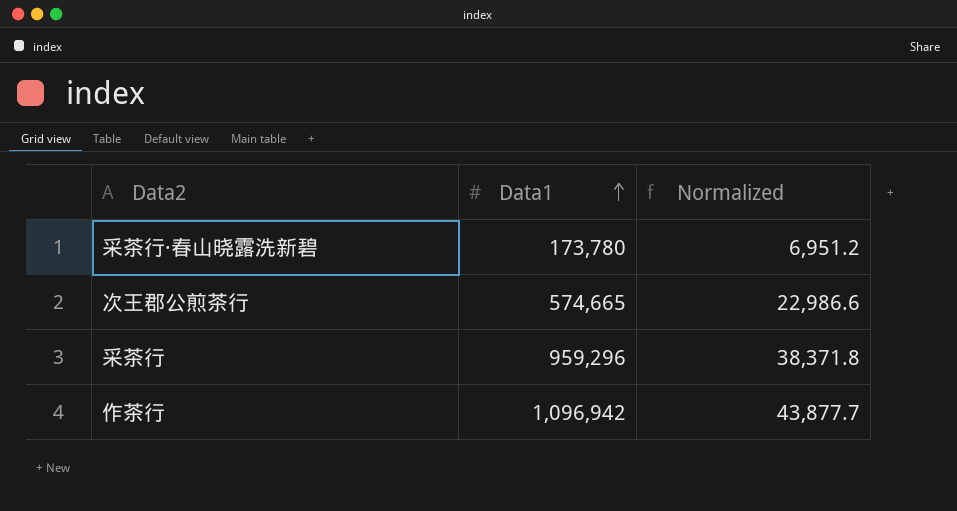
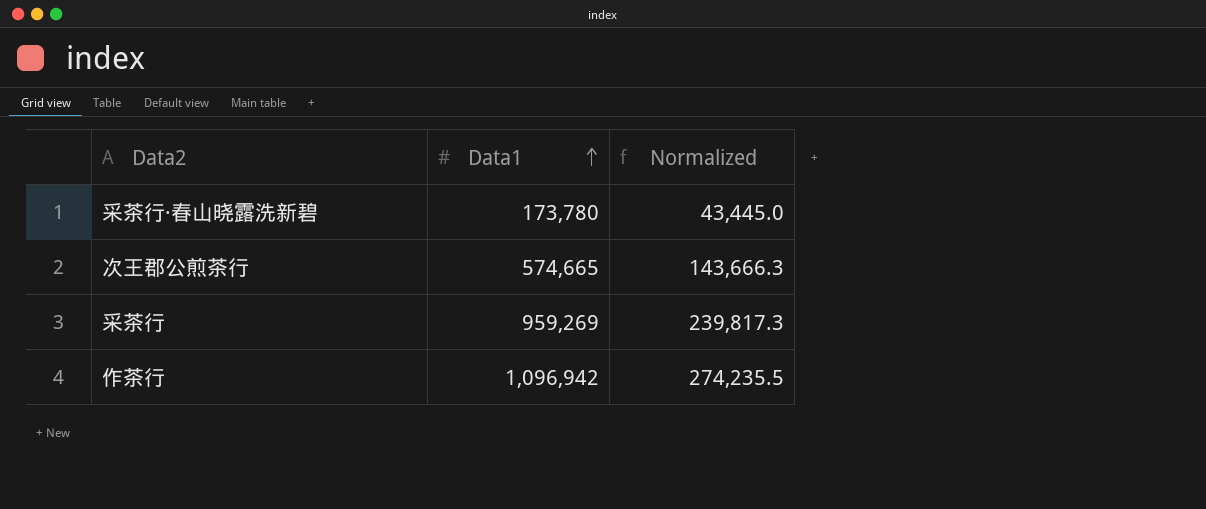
column Normalized | formula: [Data1] * 0.04 -> [Data1] * 0.25
采茶行 | Data1: 959,296 -> 959,269

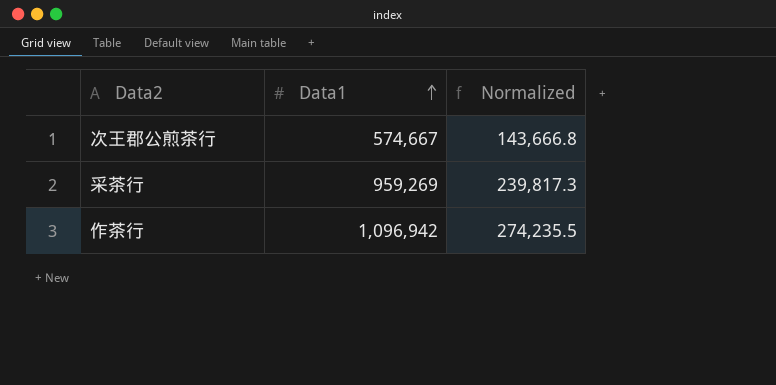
row 采茶行·春山晓露洗新碧: 173,780 | 43,445.0 -> none
次王郡公煎茶行 | Data1: 574,665 -> 574,667
次王郡公煎茶行 | Normalized: 143,666.3 -> 143,666.8

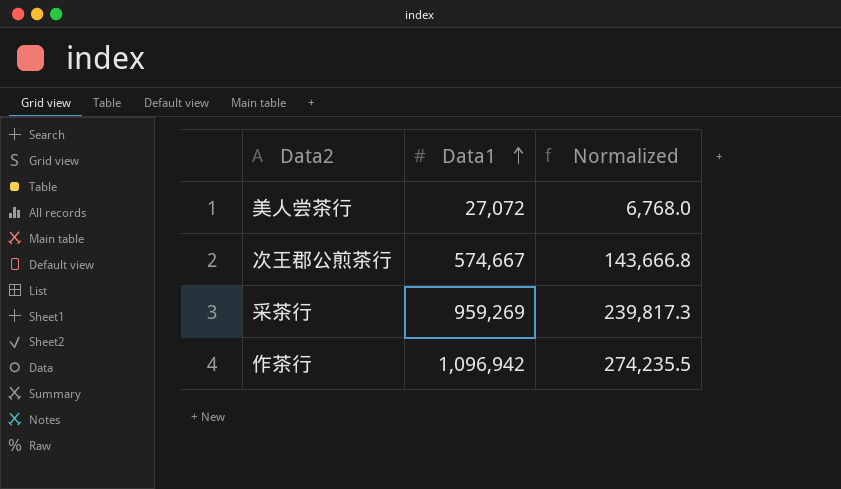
row 美人尝茶行: none -> 27,072 | 6,768.0

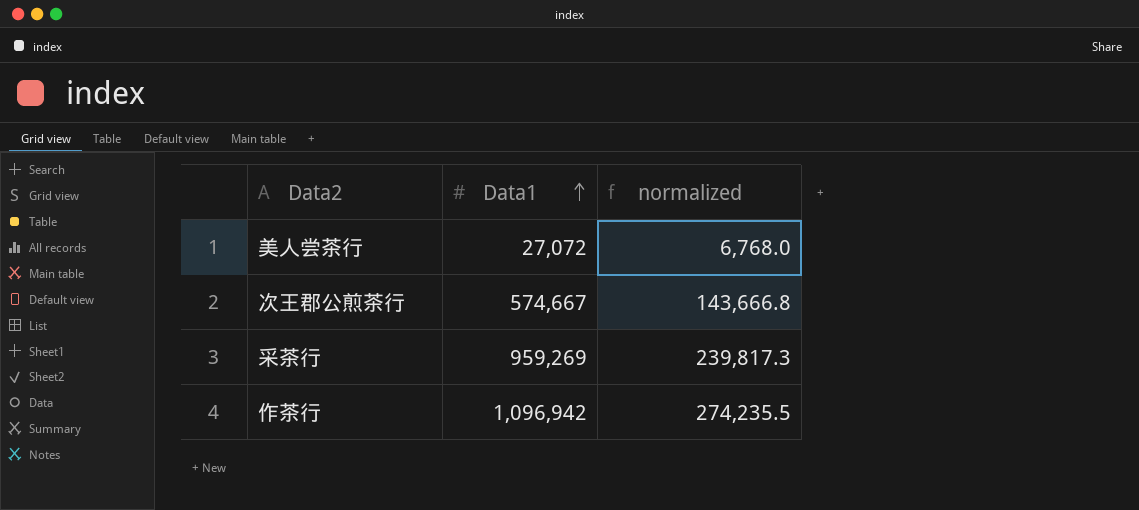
column name: Normalized -> normalized

